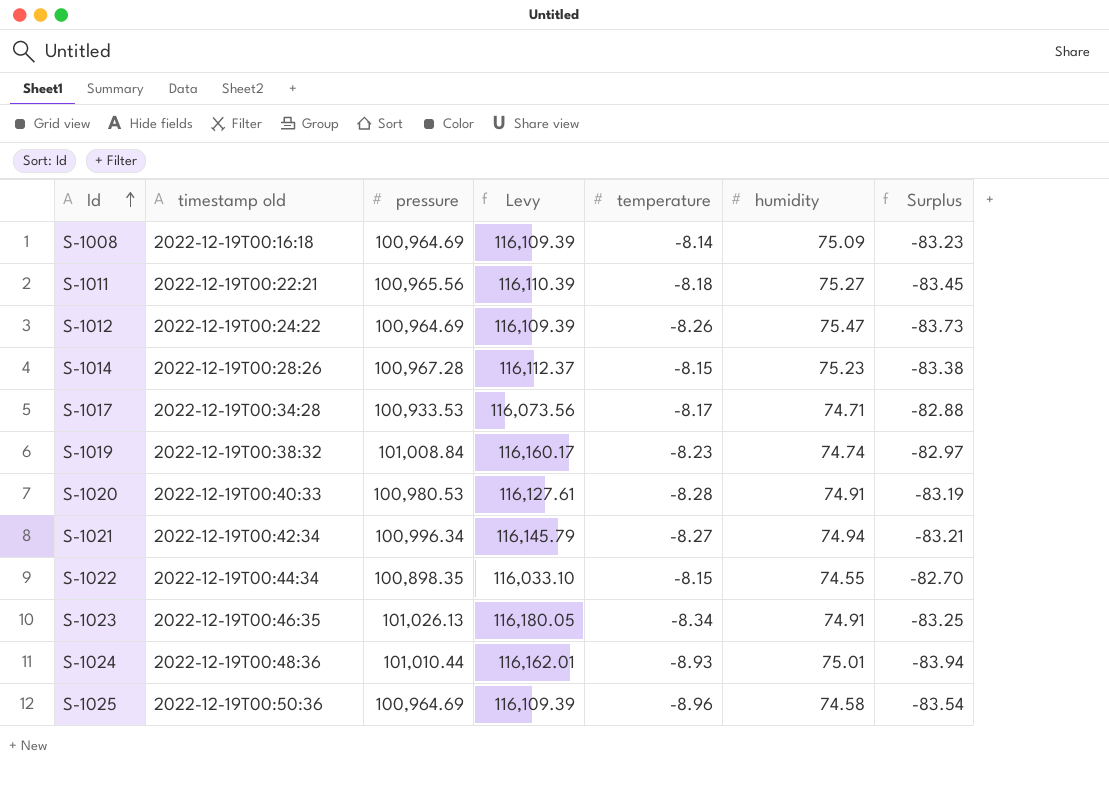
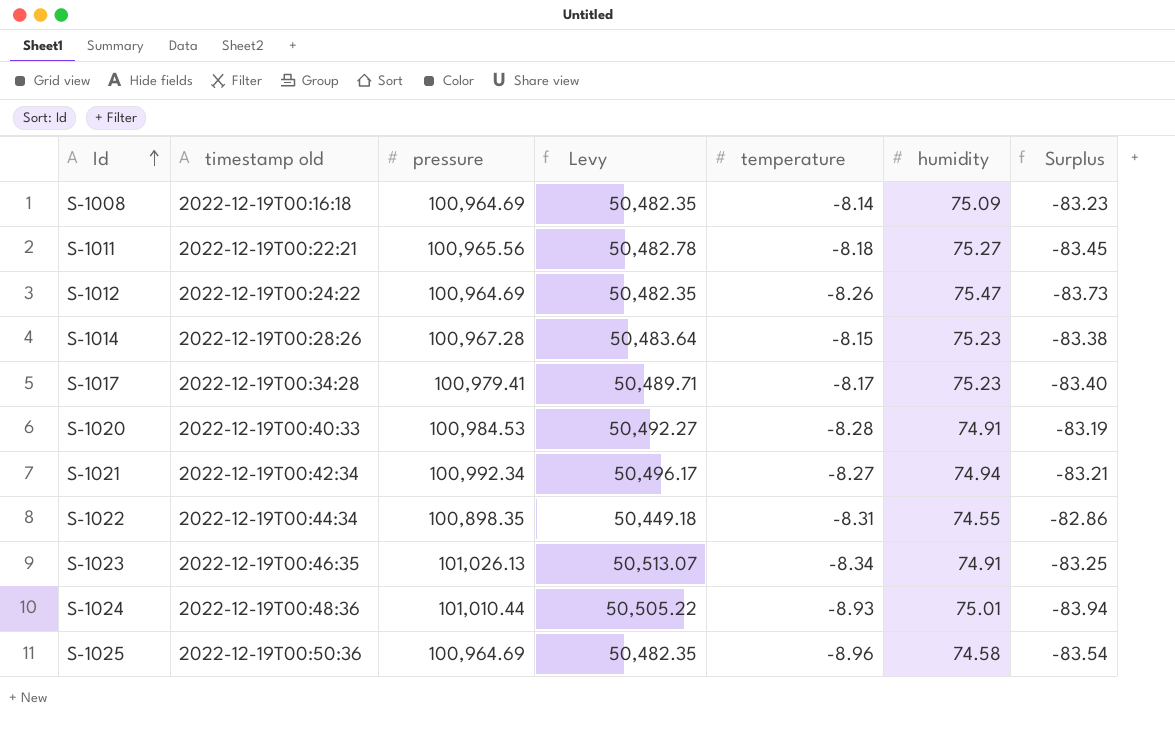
column Levy | formula: [pressure] * 1.15 -> [pressure] * 0.5
row S-1019: 2022-12-19T00:38:32 | 101,008.84 | 116,160.17 | -8.23 | 74.74 | -82.97 -> none
S-1017 | pressure: 100,933.53 -> 100,979.41
S-1017 | humidity: 74.71 -> 75.23
S-1017 | Surplus: -82.88 -> -83.40
S-1020 | pressure: 100,980.53 -> 100,984.53
S-1021 | pressure: 100,996.34 -> 100,992.34
S-1022 | temperature: -8.15 -> -8.31
S-1022 | Surplus: -82.70 -> -82.86

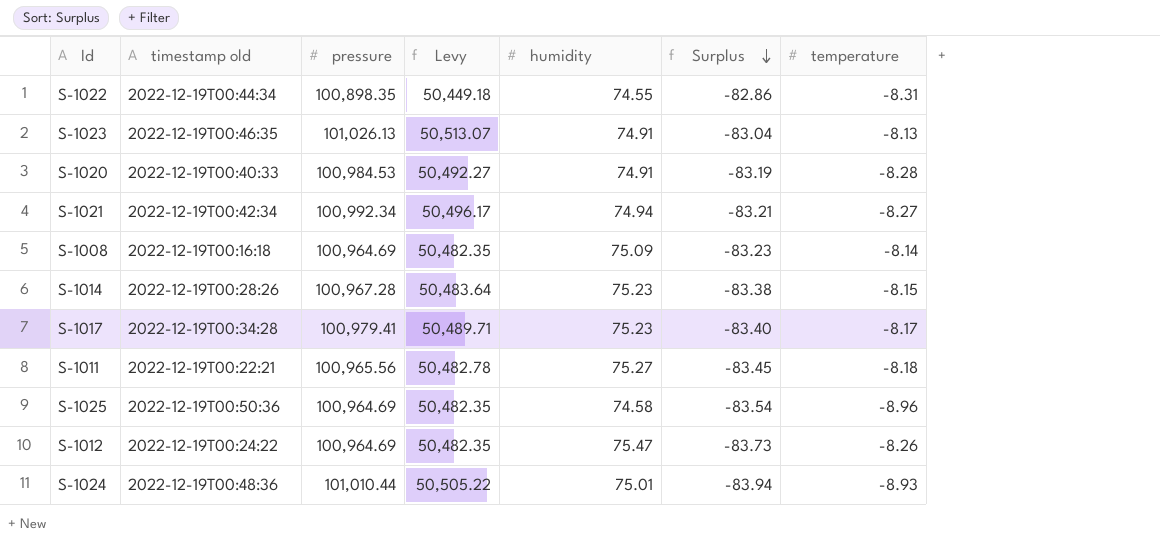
row order: Id ascending -> Surplus descending
column temperature | position: 5 -> 7
S-1023 | Surplus: -83.25 -> -83.04
S-1023 | temperature: -8.34 -> -8.13

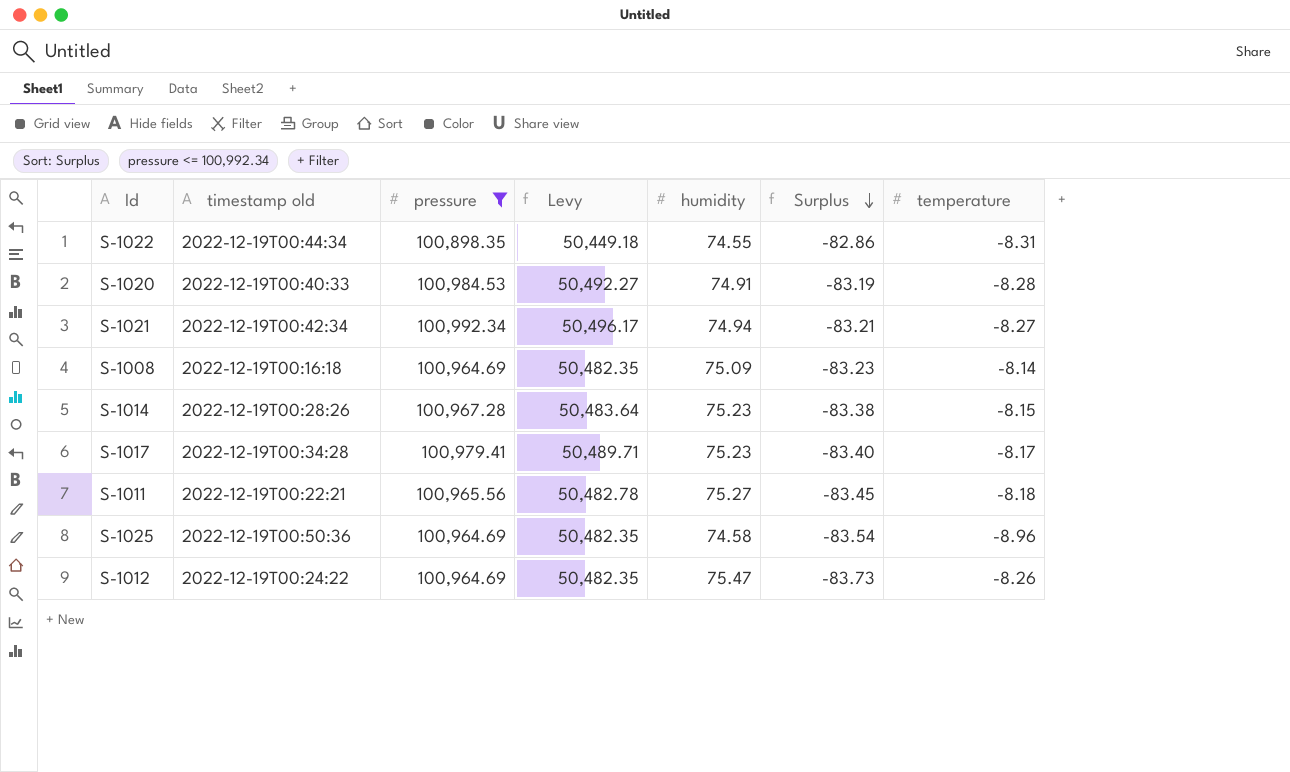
filter: none -> pressure <= 100,992.34

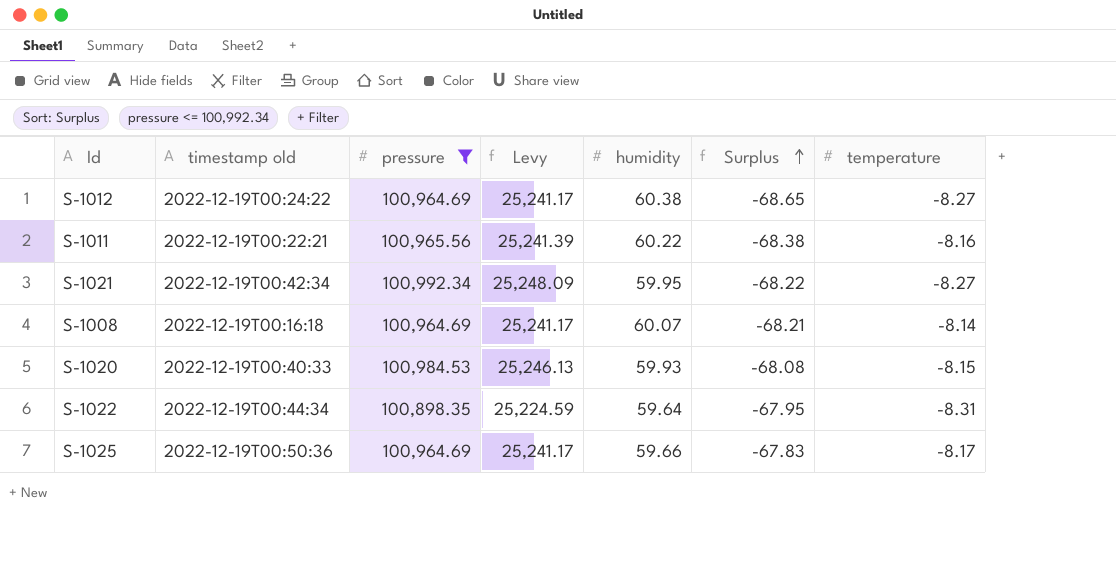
row order: Surplus descending -> Surplus ascending
column Levy | formula: [pressure] * 0.5 -> [pressure] * 0.25
row S-1014: 2022-12-19T00:28:26 | 100,967.28 | 50,483.64 | 75.23 | -83.38 | -8.15 -> none
row S-1017: 2022-12-19T00:34:28 | 100,979.41 | 50,489.71 | 75.23 | -83.40 | -8.17 -> none
S-1012 | humidity: 75.47 -> 60.38
S-1012 | Surplus: -83.73 -> -68.65
S-1012 | temperature: -8.26 -> -8.27
S-1011 | humidity: 75.27 -> 60.22
S-1011 | Surplus: -83.45 -> -68.38
S-1011 | temperature: -8.18 -> -8.16
S-1021 | humidity: 74.94 -> 59.95
S-1021 | Surplus: -83.21 -> -68.22
S-1008 | humidity: 75.09 -> 60.07
S-1008 | Surplus: -83.23 -> -68.21
S-1020 | humidity: 74.91 -> 59.93
S-1020 | Surplus: -83.19 -> -68.08
S-1020 | temperature: -8.28 -> -8.15
S-1022 | humidity: 74.55 -> 59.64
S-1022 | Surplus: -82.86 -> -67.95
S-1025 | humidity: 74.58 -> 59.66
S-1025 | Surplus: -83.54 -> -67.83
S-1025 | temperature: -8.96 -> -8.17

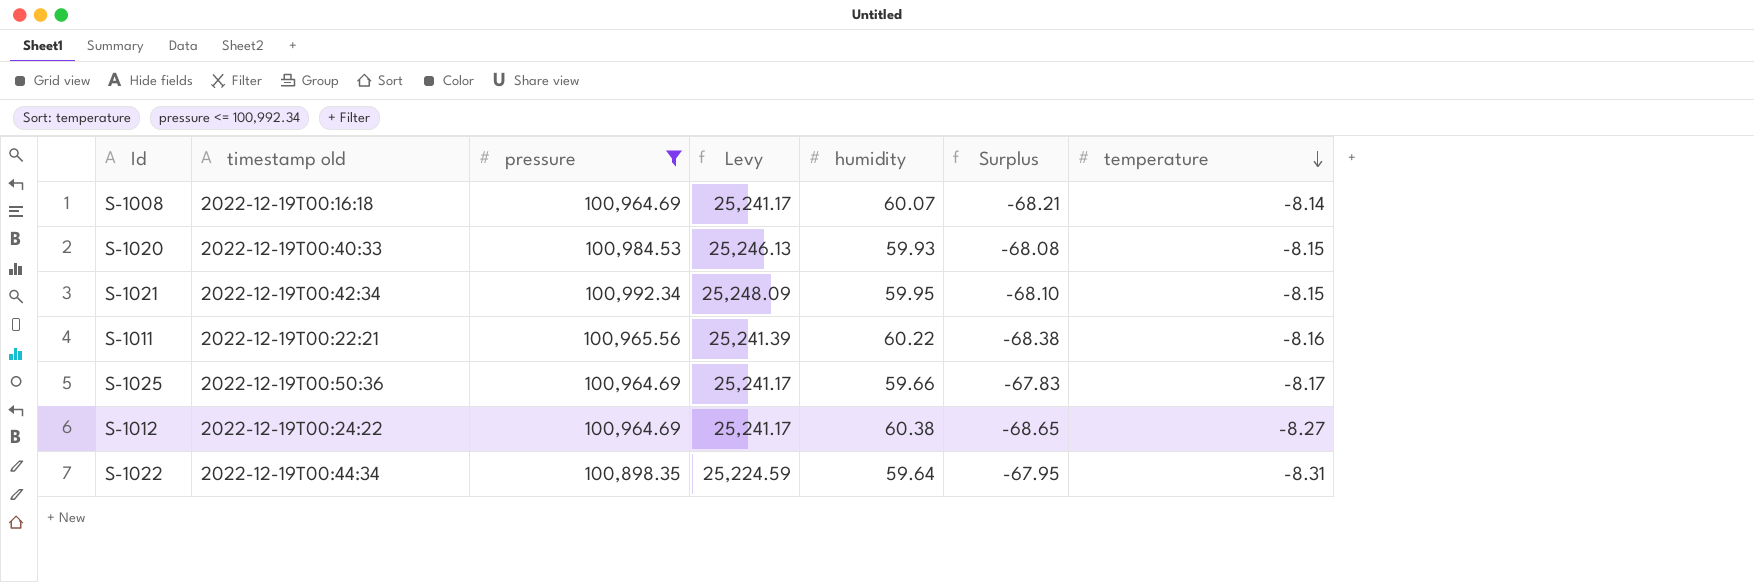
row order: Surplus ascending -> temperature descending
S-1021 | Surplus: -68.22 -> -68.10
S-1021 | temperature: -8.27 -> -8.15

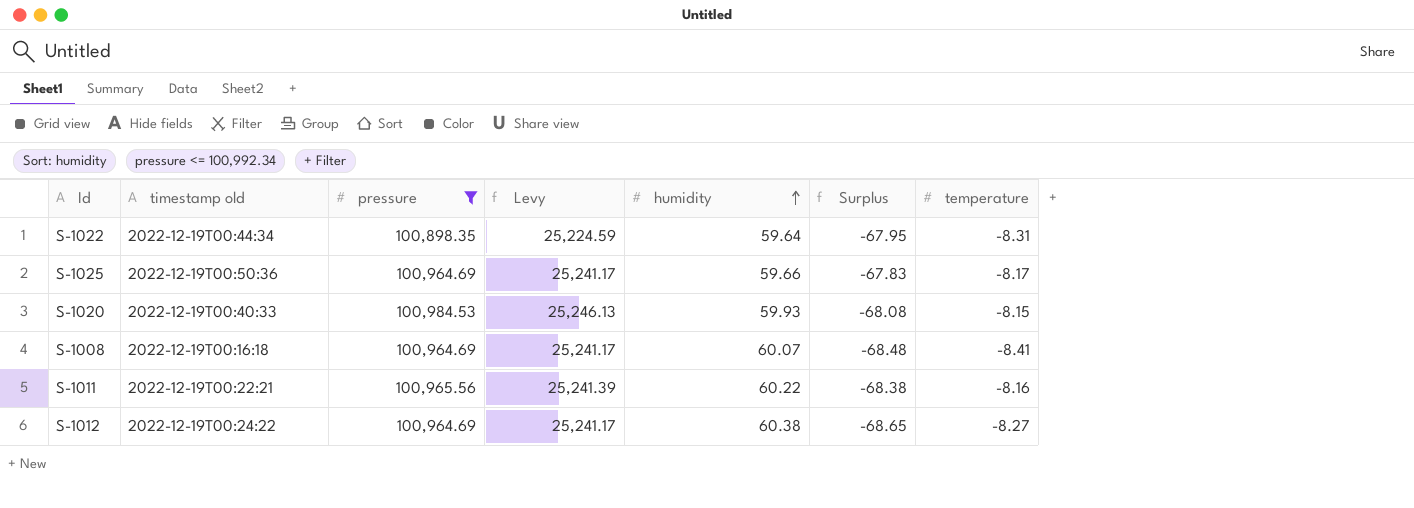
row order: temperature descending -> humidity ascending
row S-1021: 2022-12-19T00:42:34 | 100,992.34 | 25,248.09 | 59.95 | -68.10 | -8.15 -> none
S-1008 | Surplus: -68.21 -> -68.48
S-1008 | temperature: -8.14 -> -8.41

